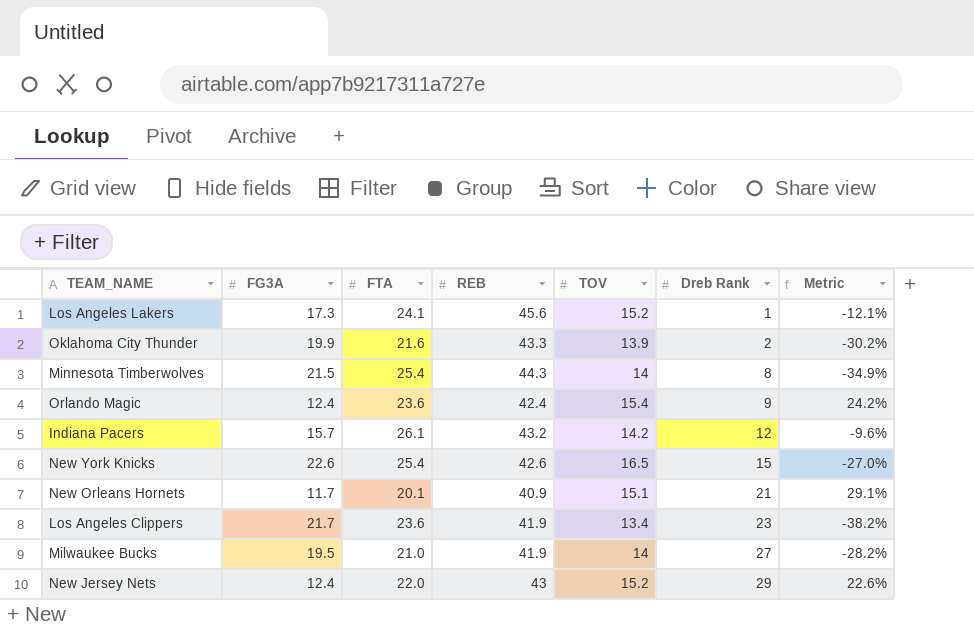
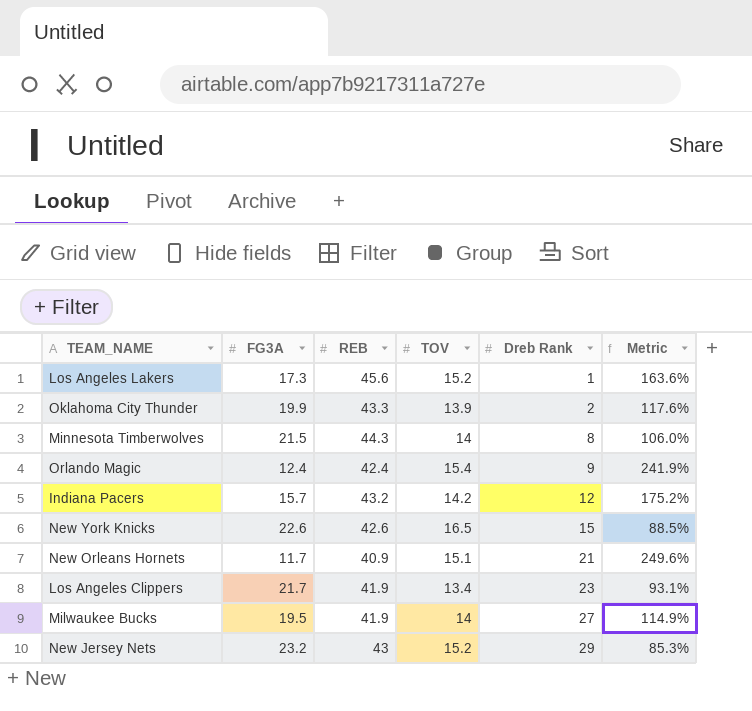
column FTA | position: 3 -> none
column Metric | formula: ([TOV] - [FG3A]) / [FG3A] -> ([REB] - [FG3A]) / [FG3A]
New Jersey Nets | FG3A: 12.4 -> 23.2

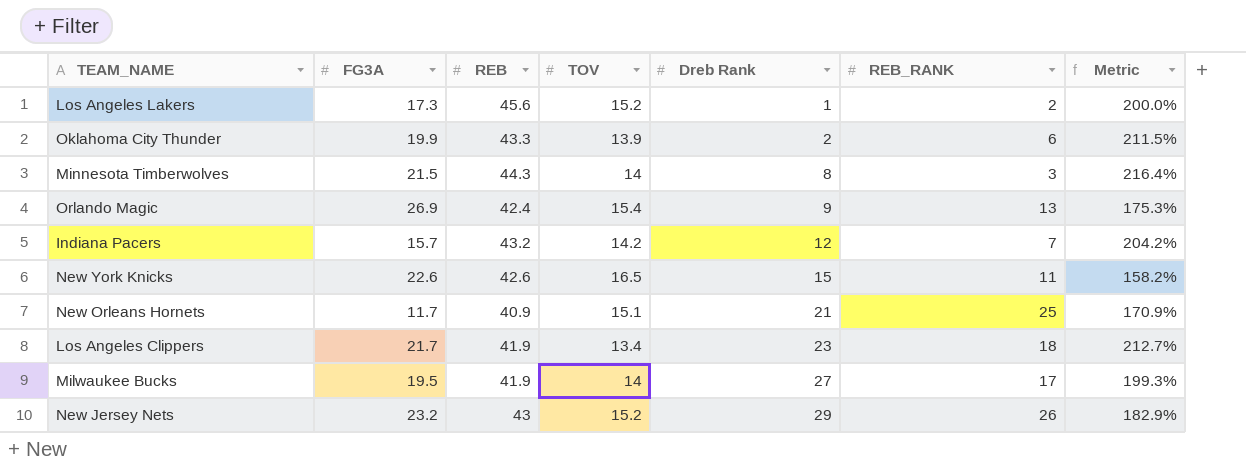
column REB_RANK | position: none -> 6
column Metric | formula: ([REB] - [FG3A]) / [FG3A] -> ([REB] - [TOV]) / [TOV]
Orlando Magic | FG3A: 12.4 -> 26.9

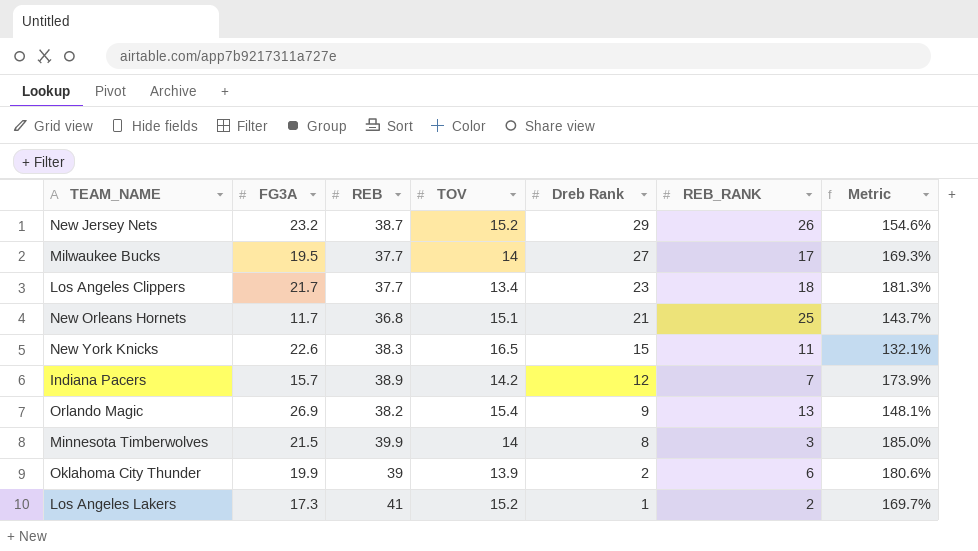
row order: Dreb Rank ascending -> Dreb Rank descending
New Jersey Nets | REB: 43 -> 38.7
New Jersey Nets | Metric: 182.9% -> 154.6%
Milwaukee Bucks | REB: 41.9 -> 37.7
Milwaukee Bucks | Metric: 199.3% -> 169.3%
Los Angeles Clippers | REB: 41.9 -> 37.7
Los Angeles Clippers | Metric: 212.7% -> 181.3%
New Orleans Hornets | REB: 40.9 -> 36.8
New Orleans Hornets | Metric: 170.9% -> 143.7%
New York Knicks | REB: 42.6 -> 38.3
New York Knicks | Metric: 158.2% -> 132.1%
Indiana Pacers | REB: 43.2 -> 38.9
Indiana Pacers | Metric: 204.2% -> 173.9%
Orlando Magic | REB: 42.4 -> 38.2
Orlando Magic | Metric: 175.3% -> 148.1%
Minnesota Timberwolves | REB: 44.3 -> 39.9
Minnesota Timberwolves | Metric: 216.4% -> 185.0%
Oklahoma City Thunder | REB: 43.3 -> 39
Oklahoma City Thunder | Metric: 211.5% -> 180.6%
Los Angeles Lakers | REB: 45.6 -> 41
Los Angeles Lakers | Metric: 200.0% -> 169.7%

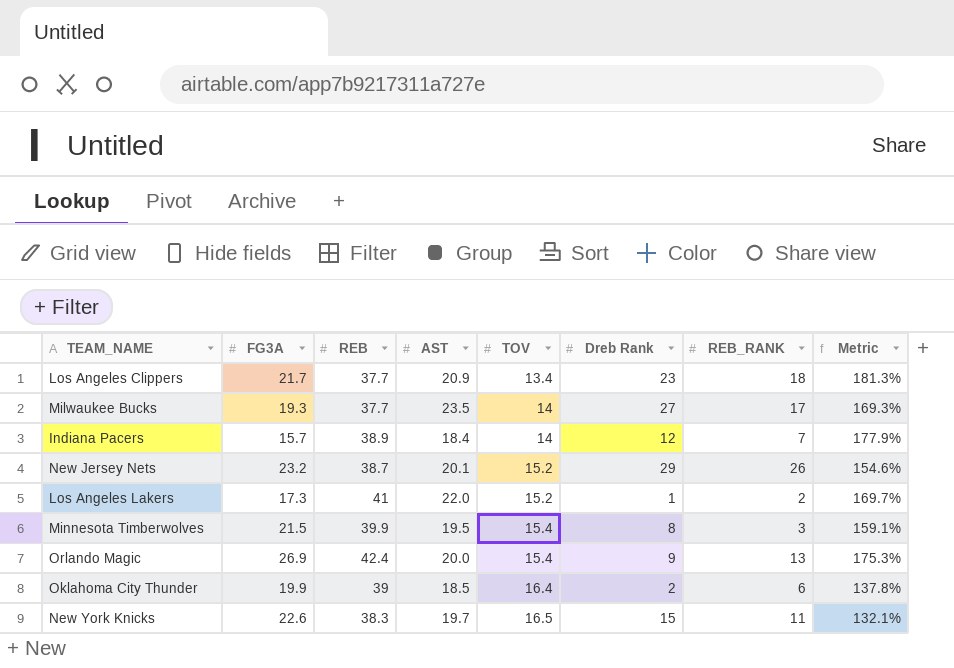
row order: Dreb Rank descending -> TOV ascending
column AST | position: none -> 4
row New Orleans Hornets: 11.7 | 36.8 | 15.1 | 21 | 25 | 143.7% -> none
Milwaukee Bucks | FG3A: 19.5 -> 19.3
Indiana Pacers | TOV: 14.2 -> 14
Indiana Pacers | Metric: 173.9% -> 177.9%
Minnesota Timberwolves | TOV: 14 -> 15.4
Minnesota Timberwolves | Metric: 185.0% -> 159.1%
Orlando Magic | REB: 38.2 -> 42.4
Orlando Magic | Metric: 148.1% -> 175.3%
Oklahoma City Thunder | TOV: 13.9 -> 16.4
Oklahoma City Thunder | Metric: 180.6% -> 137.8%

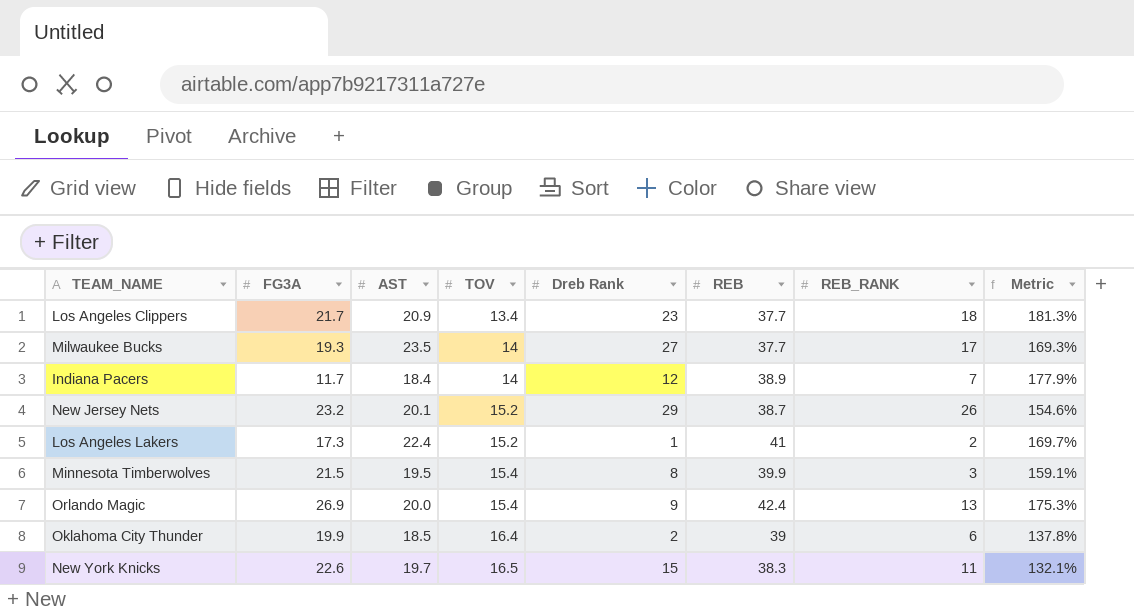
column REB | position: 3 -> 6
Indiana Pacers | FG3A: 15.7 -> 11.7
Los Angeles Lakers | AST: 22.0 -> 22.4

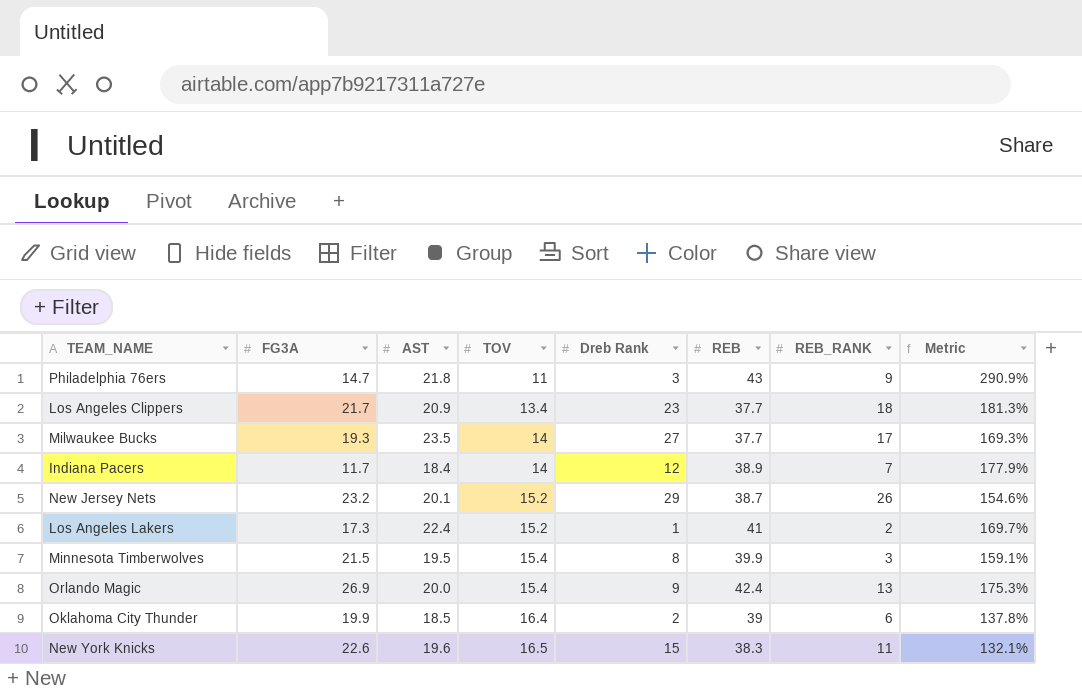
row Philadelphia 76ers: none -> 14.7 | 21.8 | 11 | 3 | 43 | 9 | 290.9%
New York Knicks | AST: 19.7 -> 19.6

